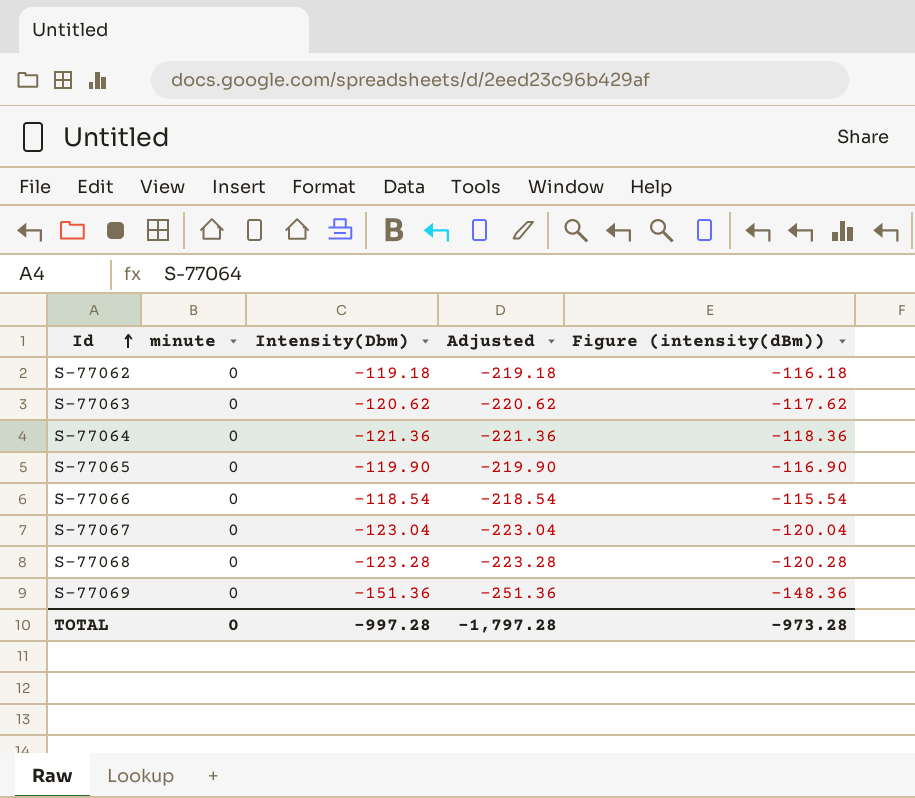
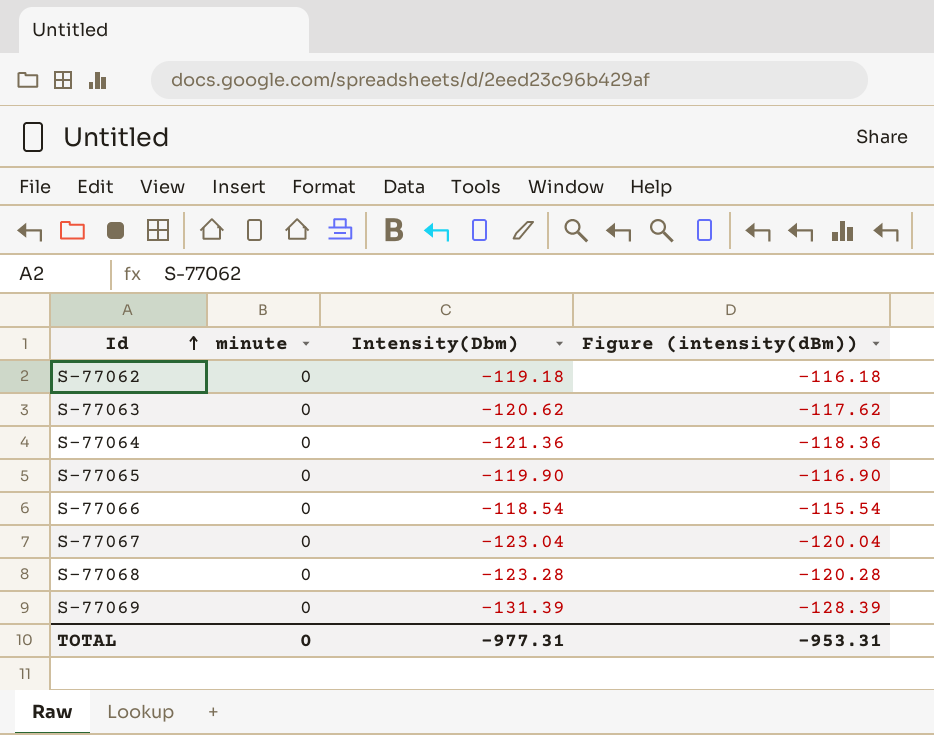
column Adjusted | formula: [Intensity(Dbm)] - 100 -> none
S-77069 | Intensity(Dbm): -151.36 -> -131.39
S-77069 | Figure (intensity(dBm)): -148.36 -> -128.39
TOTAL | Intensity(Dbm): -997.28 -> -977.31
TOTAL | Figure (intensity(dBm)): -973.28 -> -953.31

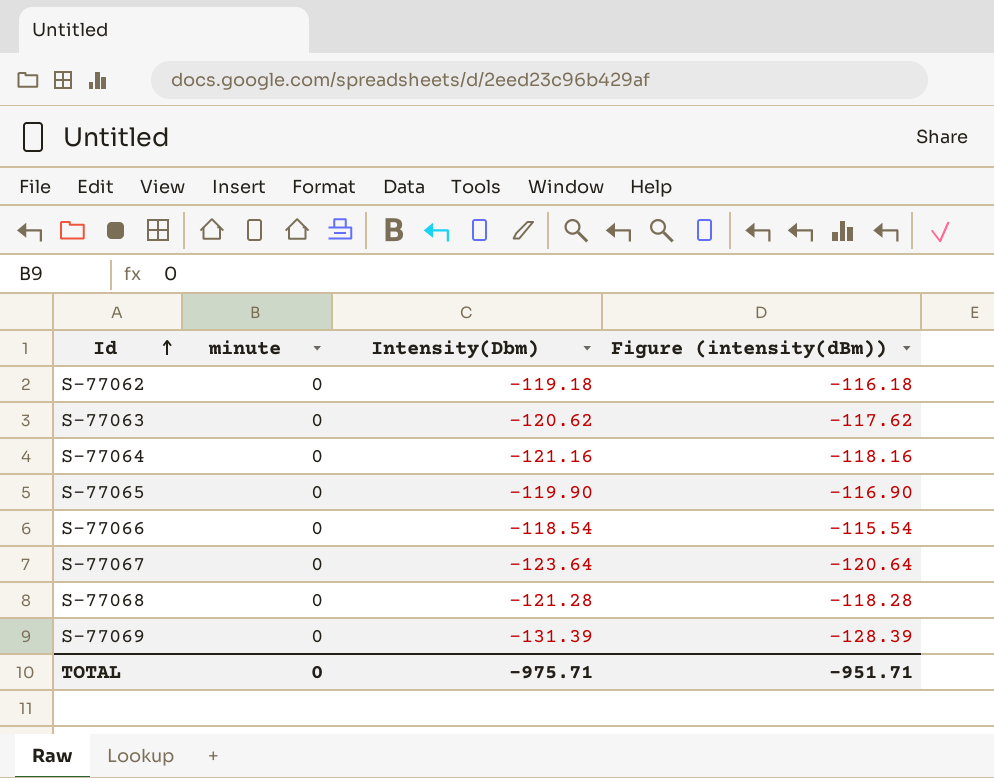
S-77064 | Intensity(Dbm): -121.36 -> -121.16
S-77064 | Figure (intensity(dBm)): -118.36 -> -118.16
S-77067 | Intensity(Dbm): -123.04 -> -123.64
S-77067 | Figure (intensity(dBm)): -120.04 -> -120.64
S-77068 | Intensity(Dbm): -123.28 -> -121.28
S-77068 | Figure (intensity(dBm)): -120.28 -> -118.28
TOTAL | Intensity(Dbm): -977.31 -> -975.71
TOTAL | Figure (intensity(dBm)): -953.31 -> -951.71

